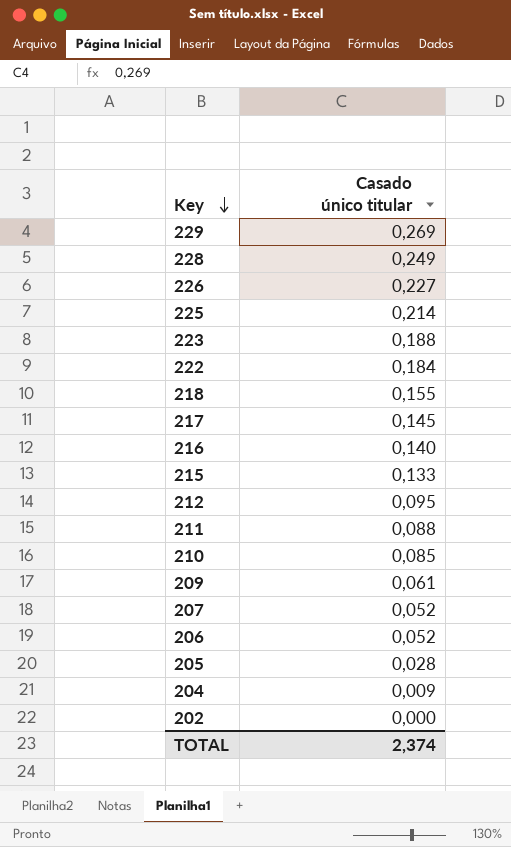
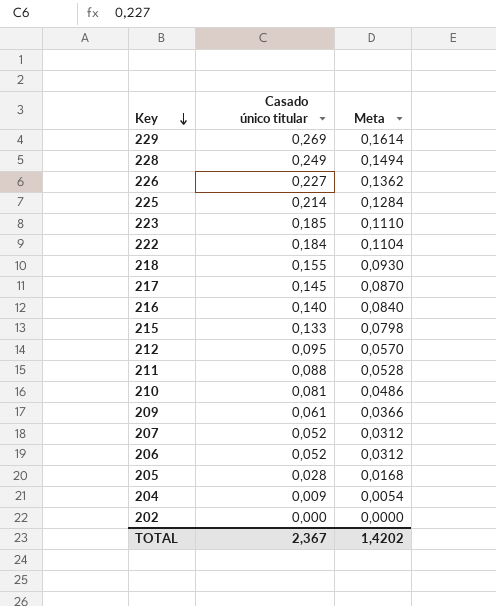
column Meta | formula: none -> [Casado único titular] * 0,6
223 | Casado único titular: 0,188 -> 0,185
210 | Casado único titular: 0,085 -> 0,081
TOTAL | Casado único titular: 2,374 -> 2,367

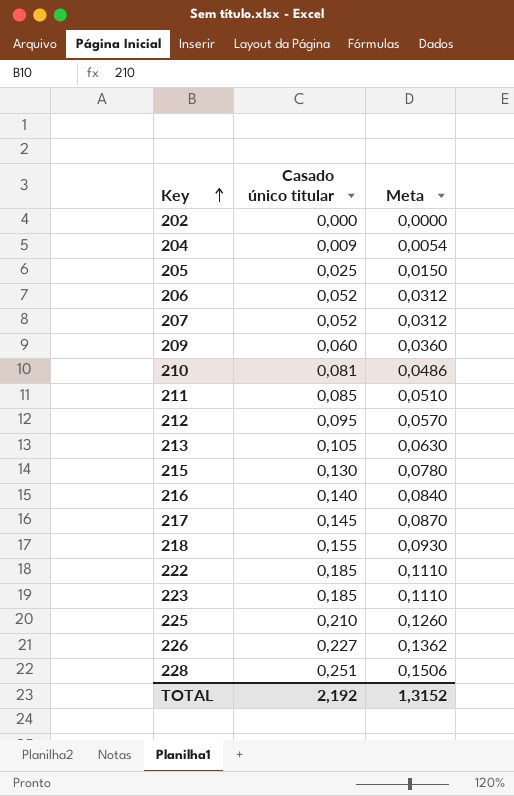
row order: Key descending -> Key ascending
row 229: 0,269 | 0,1614 -> none
205 | Casado único titular: 0,028 -> 0,025
205 | Meta: 0,0168 -> 0,0150
209 | Casado único titular: 0,061 -> 0,060
209 | Meta: 0,0366 -> 0,0360
211 | Casado único titular: 0,088 -> 0,085
211 | Meta: 0,0528 -> 0,0510
row 213: none -> 0,105 | 0,0630
215 | Casado único titular: 0,133 -> 0,130
215 | Meta: 0,0798 -> 0,0780
222 | Casado único titular: 0,184 -> 0,185
222 | Meta: 0,1104 -> 0,1110
225 | Casado único titular: 0,214 -> 0,210
225 | Meta: 0,1284 -> 0,1260
228 | Casado único titular: 0,249 -> 0,251
228 | Meta: 0,1494 -> 0,1506
TOTAL | Casado único titular: 2,367 -> 2,192
TOTAL | Meta: 1,4202 -> 1,3152

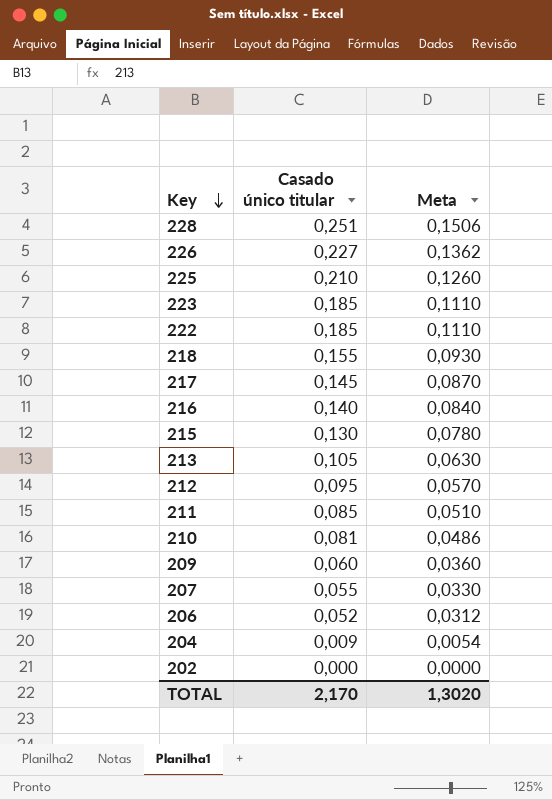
row order: Key ascending -> Key descending
row 205: 0,025 | 0,0150 -> none
207 | Casado único titular: 0,052 -> 0,055
207 | Meta: 0,0312 -> 0,0330
TOTAL | Casado único titular: 2,192 -> 2,170
TOTAL | Meta: 1,3152 -> 1,3020

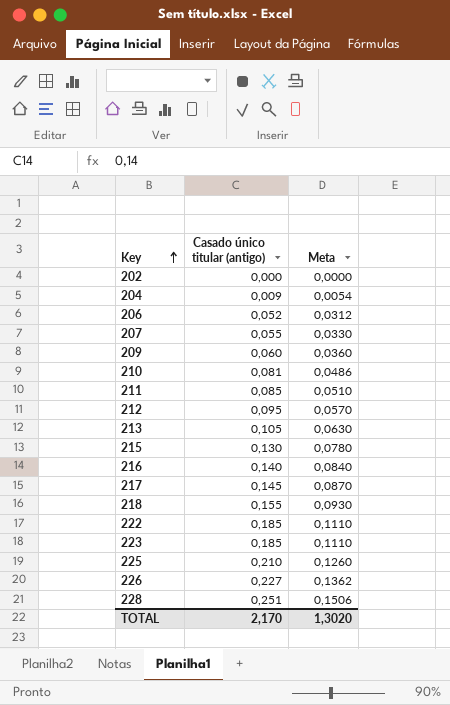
row order: Key descending -> Key ascending
column name: Casado único titular -> Casado único titular (antigo)

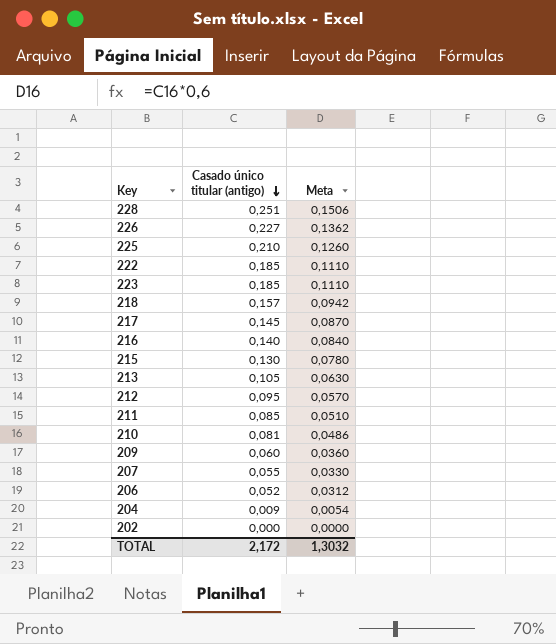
row order: Key ascending -> Casado único titular (antigo) descending
218 | Casado único titular (antigo): 0,155 -> 0,157
218 | Meta: 0,0930 -> 0,0942
TOTAL | Casado único titular (antigo): 2,170 -> 2,172
TOTAL | Meta: 1,3020 -> 1,3032

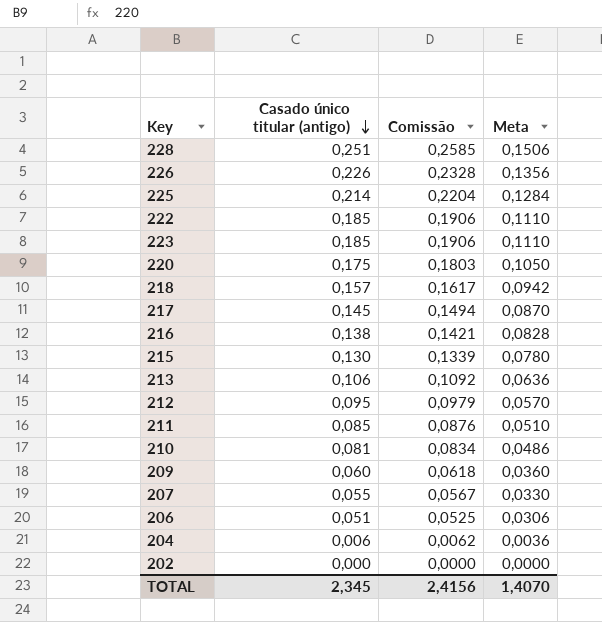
column Comissão | formula: none -> [Casado único titular (antigo)] * 1,03
226 | Casado único titular (antigo): 0,227 -> 0,226
226 | Meta: 0,1362 -> 0,1356
225 | Casado único titular (antigo): 0,210 -> 0,214
225 | Meta: 0,1260 -> 0,1284
row 220: none -> 0,175 | 0,1803 | 0,1050
216 | Casado único titular (antigo): 0,140 -> 0,138
216 | Meta: 0,0840 -> 0,0828
213 | Casado único titular (antigo): 0,105 -> 0,106
213 | Meta: 0,0630 -> 0,0636
206 | Casado único titular (antigo): 0,052 -> 0,051
206 | Meta: 0,0312 -> 0,0306
204 | Casado único titular (antigo): 0,009 -> 0,006
204 | Meta: 0,0054 -> 0,0036
TOTAL | Casado único titular (antigo): 2,172 -> 2,345
TOTAL | Meta: 1,3032 -> 1,4070

